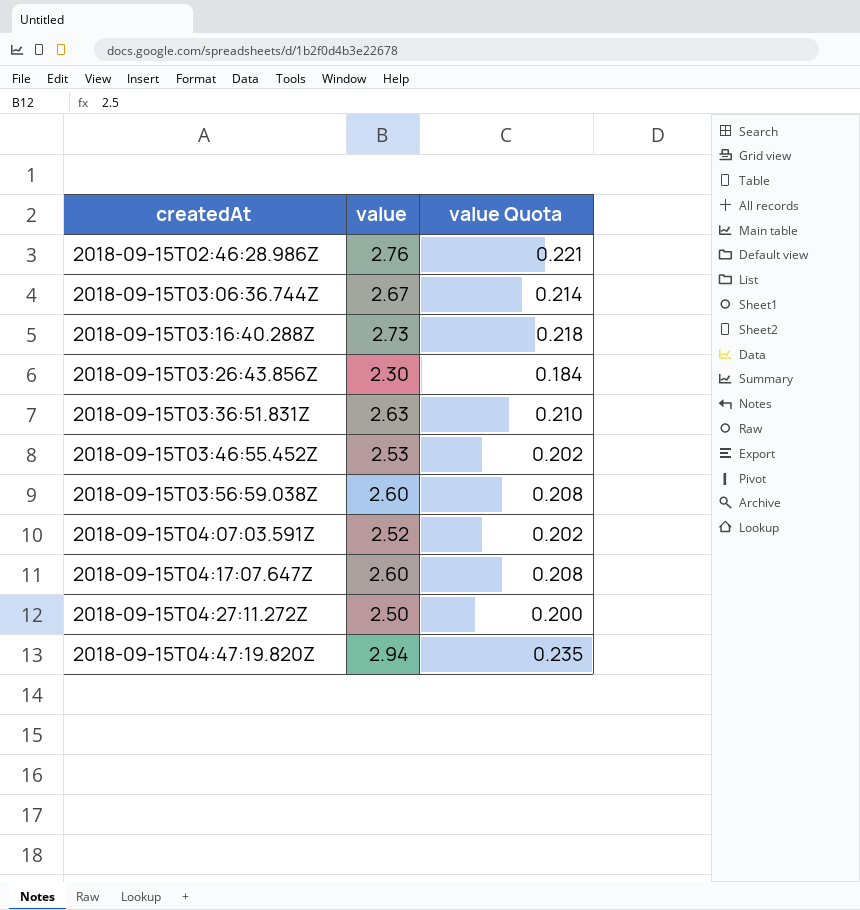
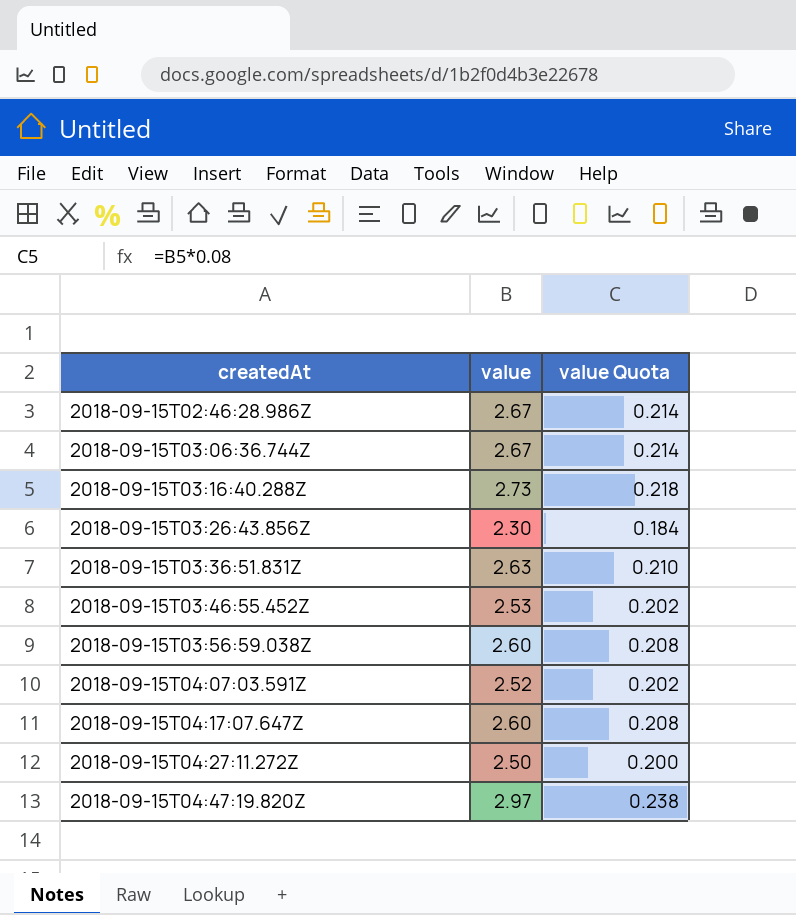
2018-09-15T02:46:28.986Z | value: 2.76 -> 2.67
2018-09-15T02:46:28.986Z | value Quota: 0.221 -> 0.214
2018-09-15T04:47:19.820Z | value: 2.94 -> 2.97
2018-09-15T04:47:19.820Z | value Quota: 0.235 -> 0.238

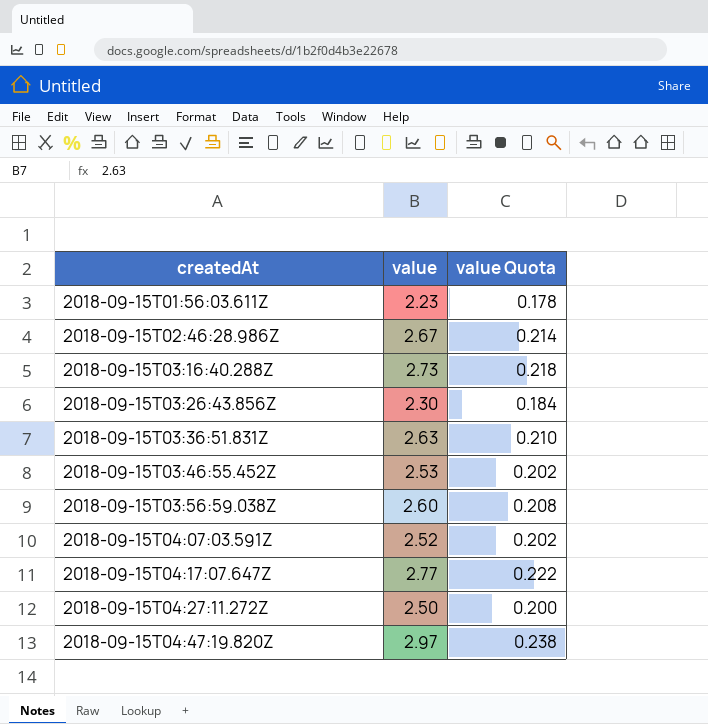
row 2018-09-15T03:06:36.744Z: 2.67 | 0.214 -> none
row 2018-09-15T01:56:03.611Z: none -> 2.23 | 0.178
2018-09-15T04:17:07.647Z | value: 2.60 -> 2.77
2018-09-15T04:17:07.647Z | value Quota: 0.208 -> 0.222

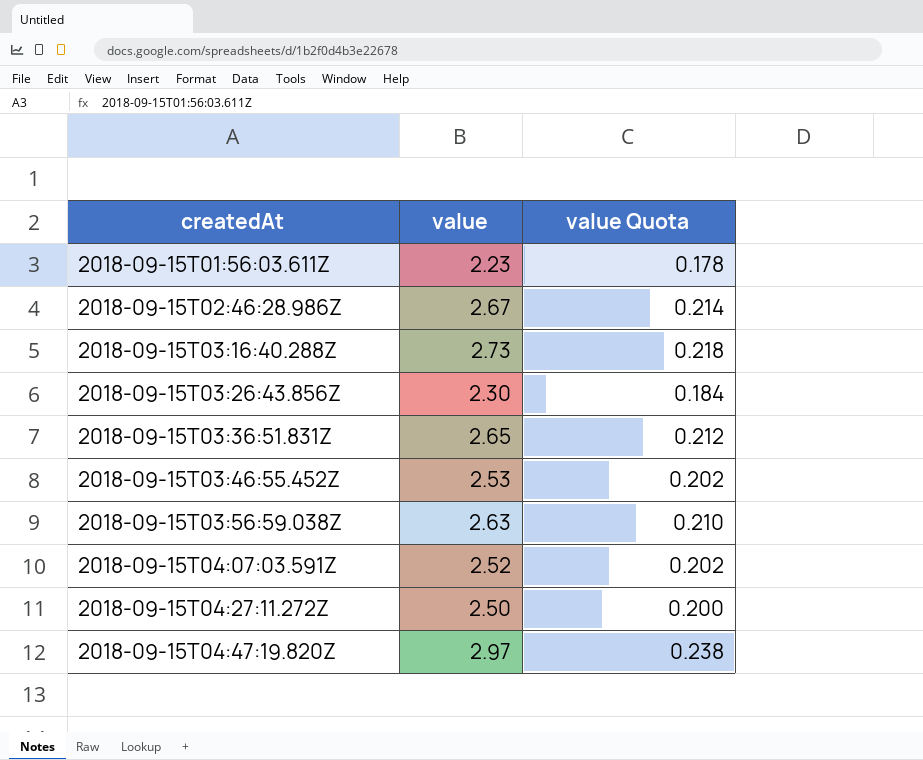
row 2018-09-15T04:17:07.647Z: 2.77 | 0.222 -> none
2018-09-15T03:36:51.831Z | value: 2.63 -> 2.65
2018-09-15T03:36:51.831Z | value Quota: 0.210 -> 0.212
2018-09-15T03:56:59.038Z | value: 2.60 -> 2.63
2018-09-15T03:56:59.038Z | value Quota: 0.208 -> 0.210

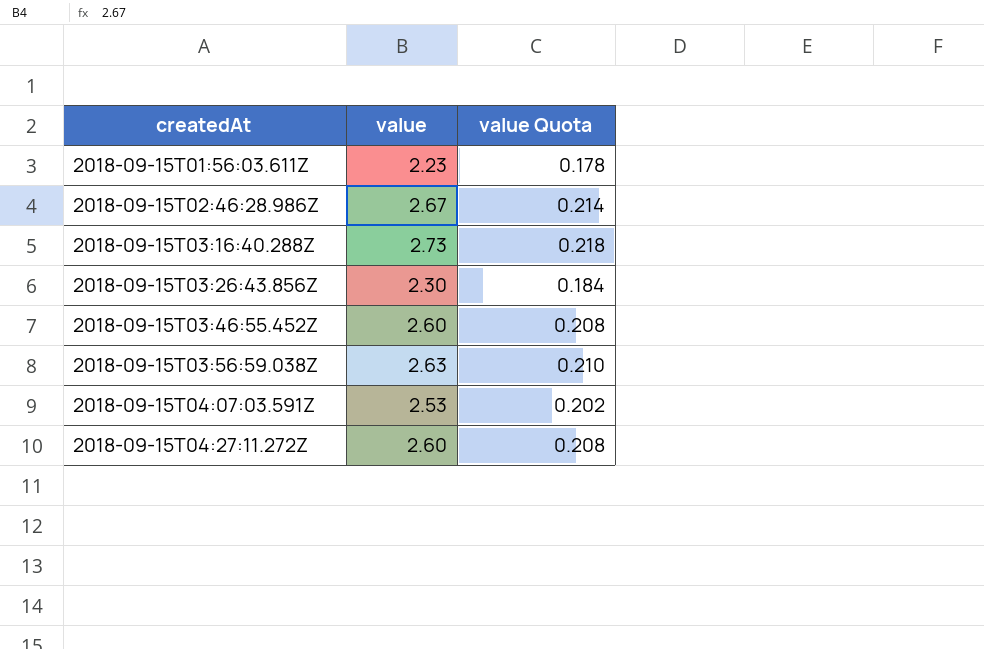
row 2018-09-15T03:36:51.831Z: 2.65 | 0.212 -> none
row 2018-09-15T04:47:19.820Z: 2.97 | 0.238 -> none
2018-09-15T03:46:55.452Z | value: 2.53 -> 2.60
2018-09-15T03:46:55.452Z | value Quota: 0.202 -> 0.208
2018-09-15T04:07:03.591Z | value: 2.52 -> 2.53
2018-09-15T04:27:11.272Z | value: 2.50 -> 2.60
2018-09-15T04:27:11.272Z | value Quota: 0.200 -> 0.208

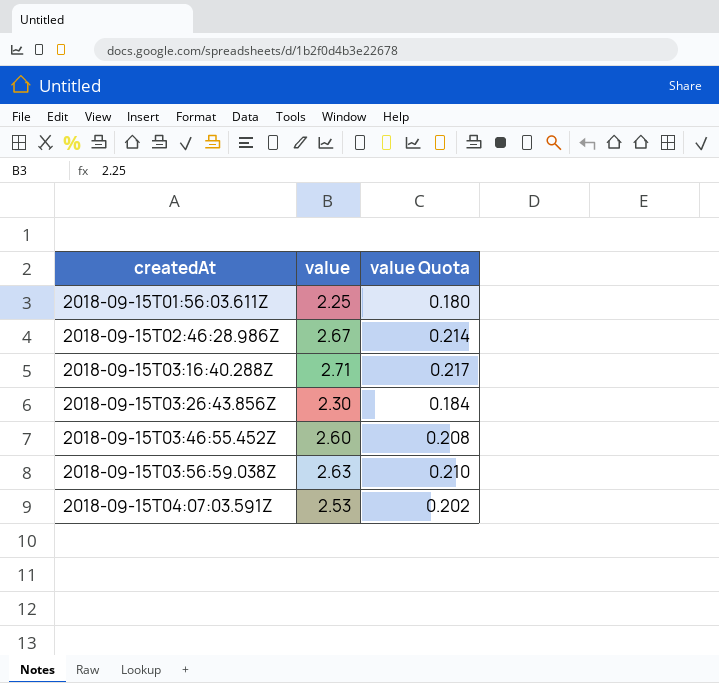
row 2018-09-15T04:27:11.272Z: 2.60 | 0.208 -> none
2018-09-15T01:56:03.611Z | value: 2.23 -> 2.25
2018-09-15T01:56:03.611Z | value Quota: 0.178 -> 0.180
2018-09-15T03:16:40.288Z | value: 2.73 -> 2.71
2018-09-15T03:16:40.288Z | value Quota: 0.218 -> 0.217

